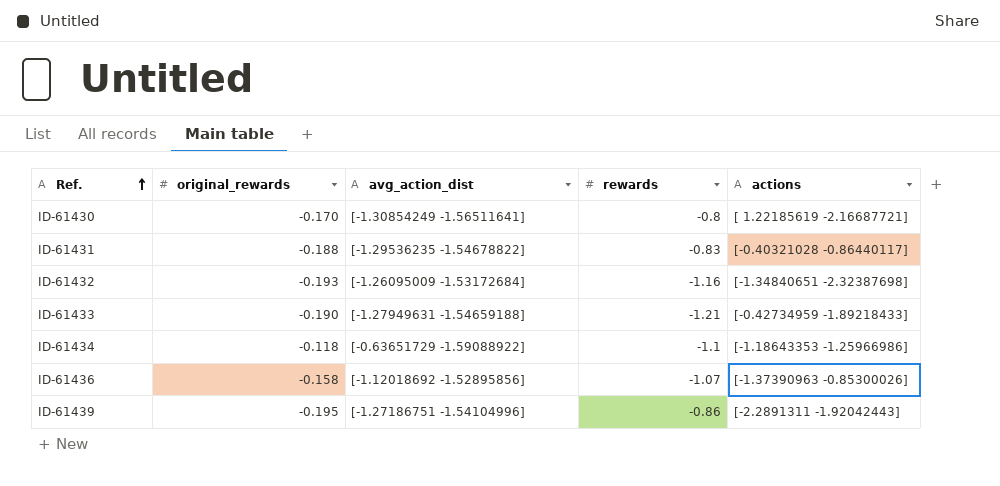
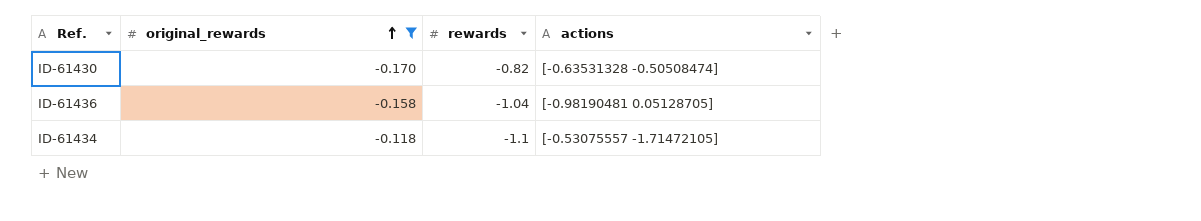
filter: none -> original_rewards >= -0.170
row order: Ref. ascending -> original_rewards ascending
column avg_action_dist | position: 3 -> none
ID-61430 | rewards: -0.8 -> -0.82
ID-61430 | actions: [ 1.22185619 -2.16687721] -> [-0.63531328 -0.50508474]
ID-61436 | rewards: -1.07 -> -1.04
ID-61436 | actions: [-1.37390963 -0.85300026] -> [-0.98190481 0.05128705]
ID-61434 | actions: [-1.18643353 -1.25966986] -> [-0.53075557 -1.71472105]

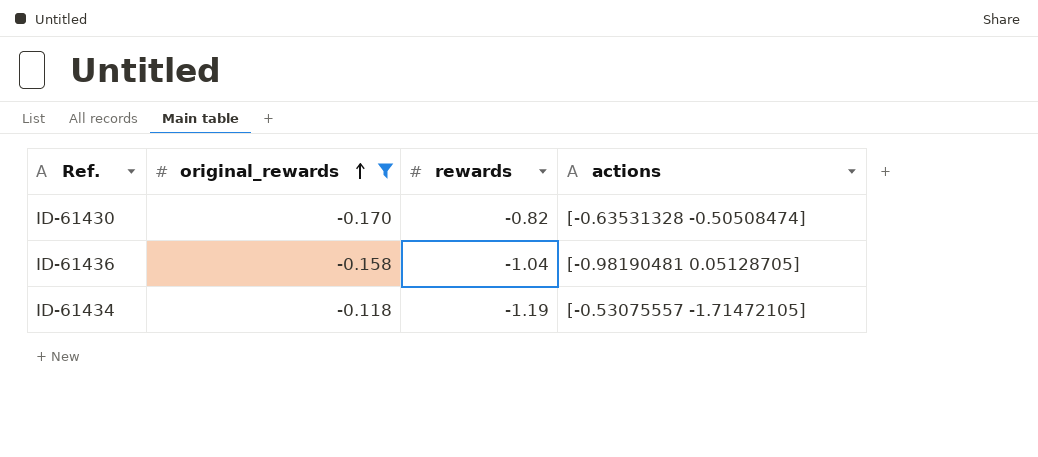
ID-61434 | rewards: -1.1 -> -1.19

